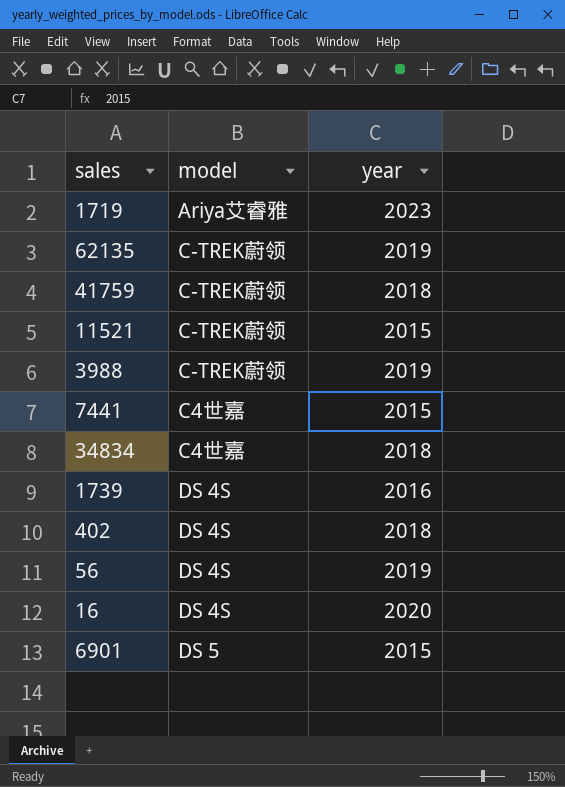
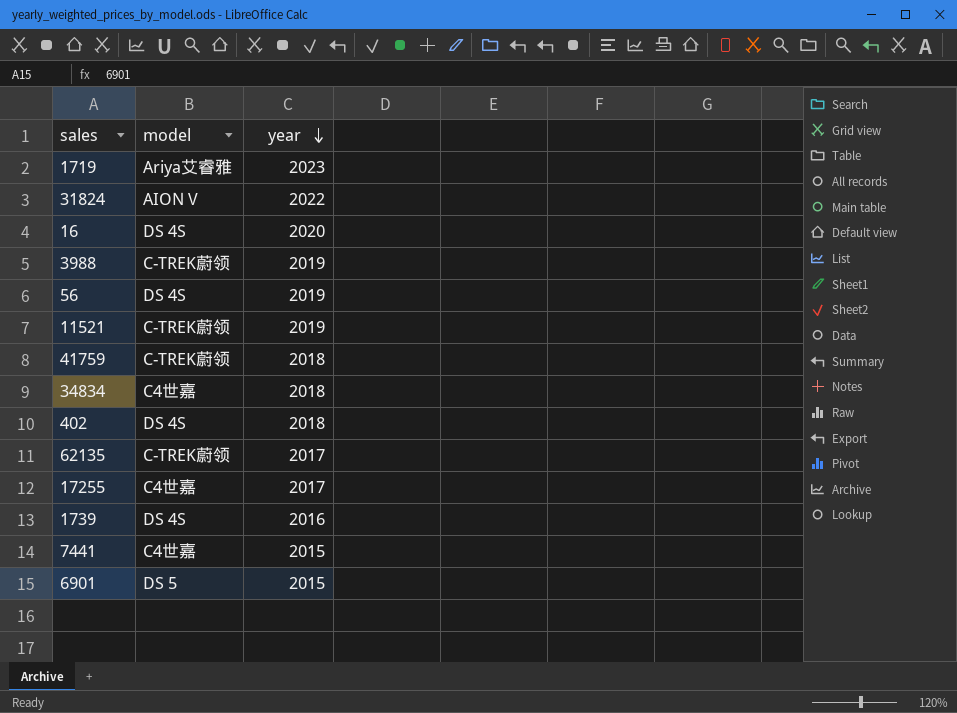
row order: none -> year descending
row 31824: none -> AION V | 2022
11521 | year: 2015 -> 2019
62135 | year: 2019 -> 2017
row 17255: none -> C4世嘉 | 2017

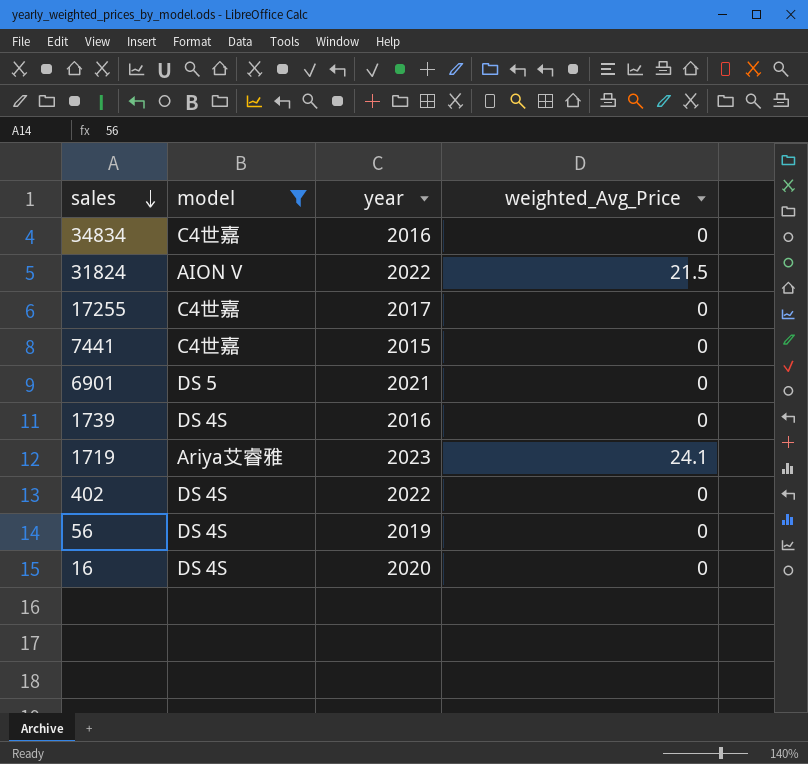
filter: none -> model != C-TREK蔚领
row order: year descending -> sales descending
column weighted_Avg_Price | position: none -> 4
34834 | year: 2018 -> 2016
6901 | year: 2015 -> 2021
402 | year: 2018 -> 2022

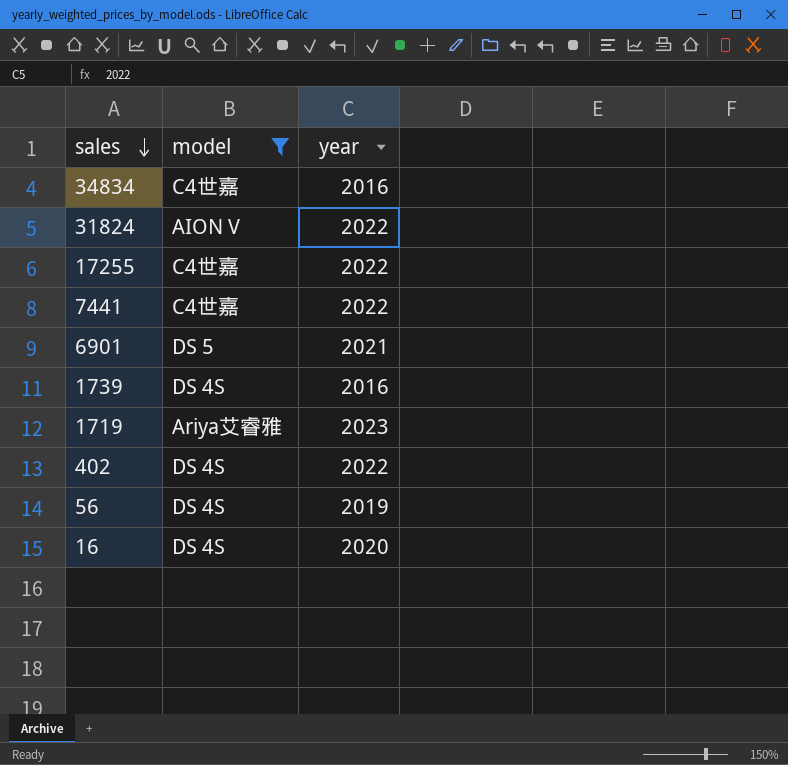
column weighted_Avg_Price | position: 4 -> none
17255 | year: 2017 -> 2022
7441 | year: 2015 -> 2022

